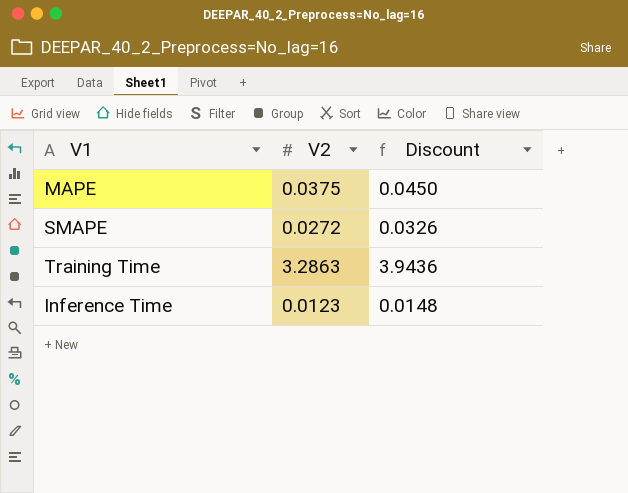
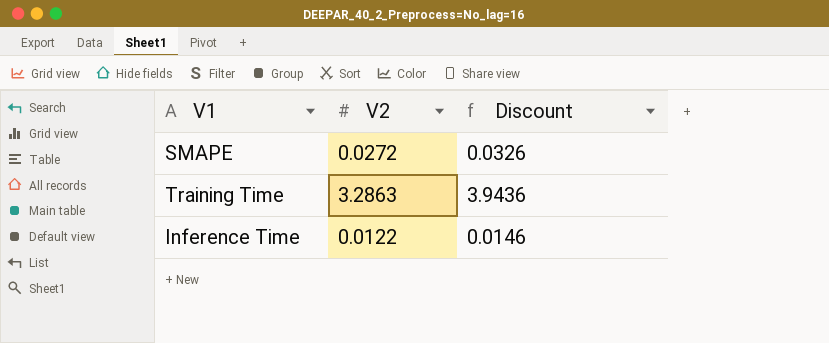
row MAPE: 0.0375 | 0.0450 -> none
Inference Time | V2: 0.0123 -> 0.0122
Inference Time | Discount: 0.0148 -> 0.0146

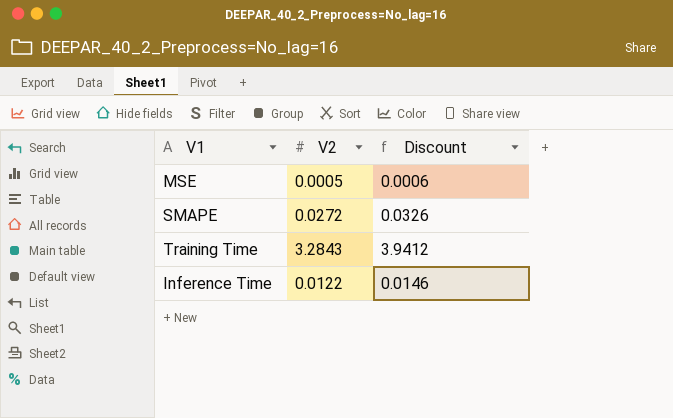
row MSE: none -> 0.0005 | 0.0006
Training Time | V2: 3.2863 -> 3.2843
Training Time | Discount: 3.9436 -> 3.9412

